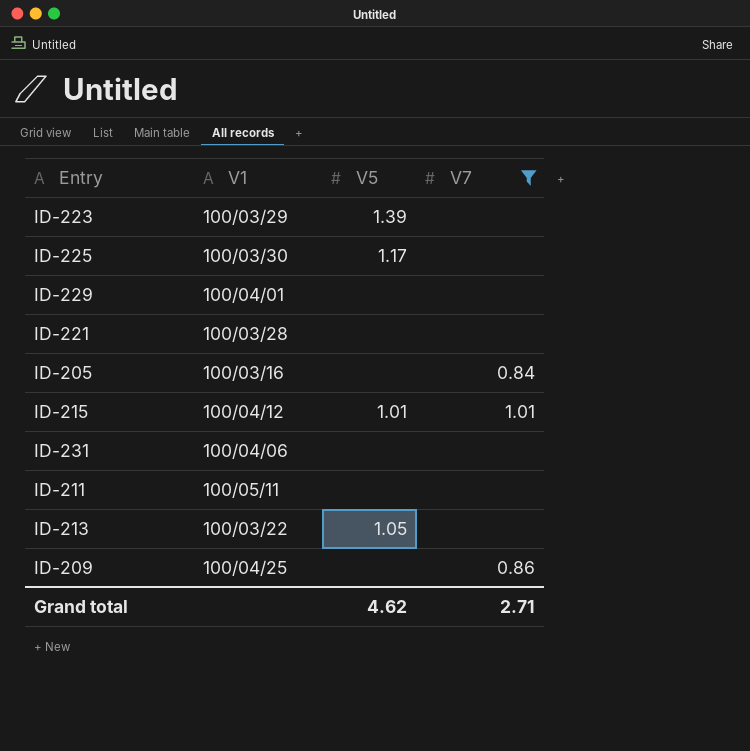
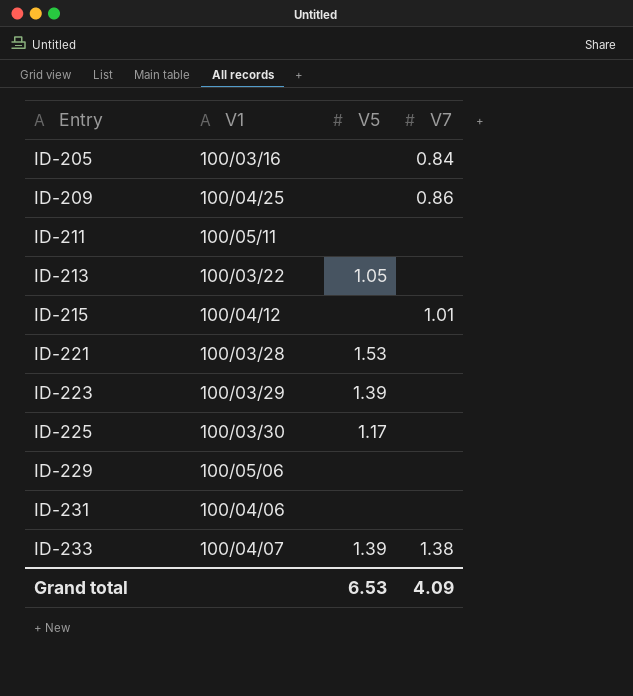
filter: V7 != 1.38 -> none
row order: none -> Entry ascending
ID-215 | V5: 1.01 -> none
ID-221 | V5: none -> 1.53
ID-229 | V1: 100/04/01 -> 100/05/06
Grand total | V5: 4.62 -> 6.53
Grand total | V7: 2.71 -> 4.09

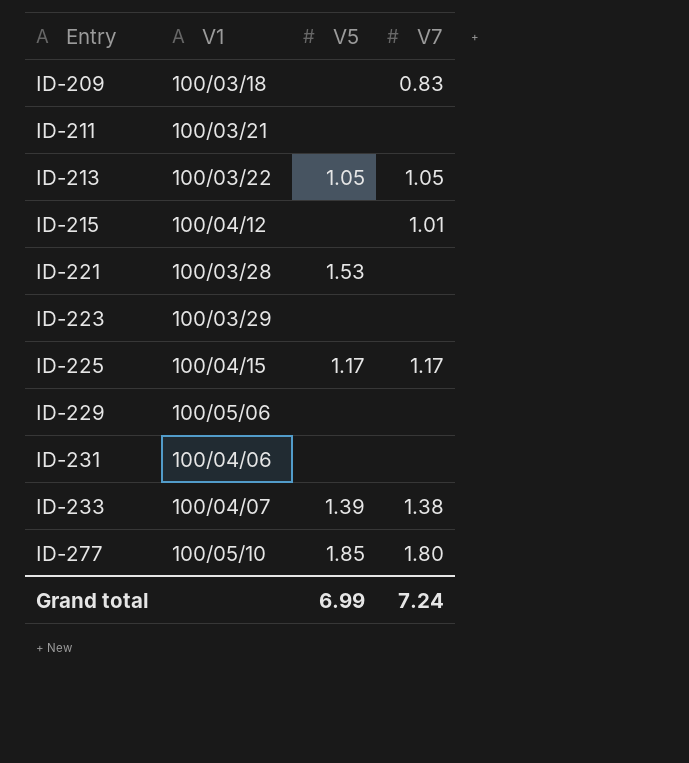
row ID-205: 100/03/16 | none | 0.84 -> none
ID-209 | V1: 100/04/25 -> 100/03/18
ID-209 | V7: 0.86 -> 0.83
ID-211 | V1: 100/05/11 -> 100/03/21
ID-213 | V7: none -> 1.05
ID-223 | V5: 1.39 -> none
ID-225 | V1: 100/03/30 -> 100/04/15
ID-225 | V7: none -> 1.17
row ID-277: none -> 100/05/10 | 1.85 | 1.80
Grand total | V5: 6.53 -> 6.99
Grand total | V7: 4.09 -> 7.24

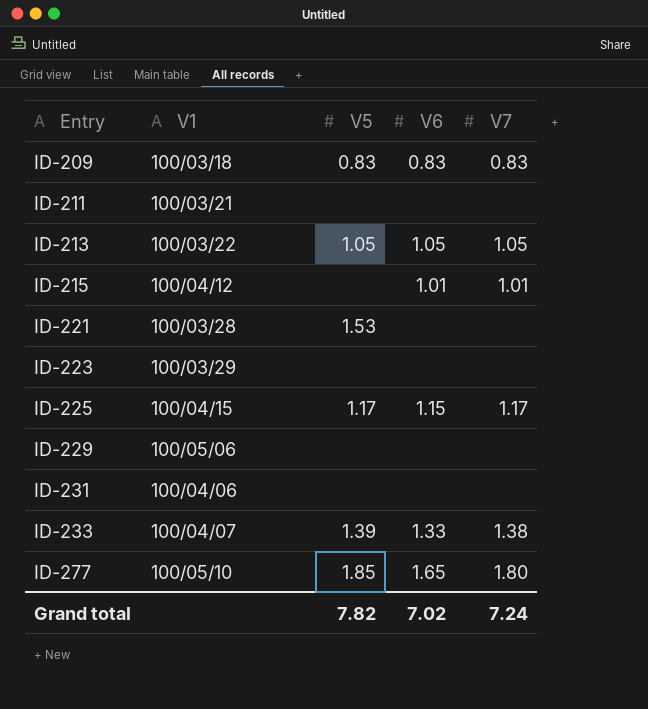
column V6 | position: none -> 4
ID-209 | V5: none -> 0.83
Grand total | V5: 6.99 -> 7.82

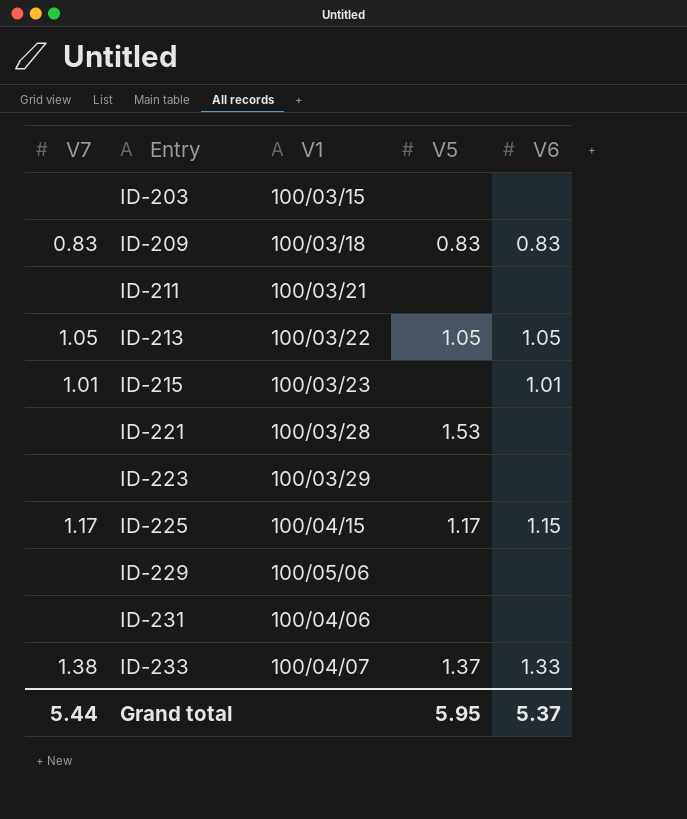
column V7 | position: 5 -> 1
row ID-277: 100/05/10 | 1.85 | 1.65 | 1.80 -> none
row ID-203: none -> none | 100/03/15 | none | none
ID-215 | V1: 100/04/12 -> 100/03/23
ID-233 | V5: 1.39 -> 1.37
Grand total | V7: 7.24 -> 5.44
Grand total | V5: 7.82 -> 5.95
Grand total | V6: 7.02 -> 5.37

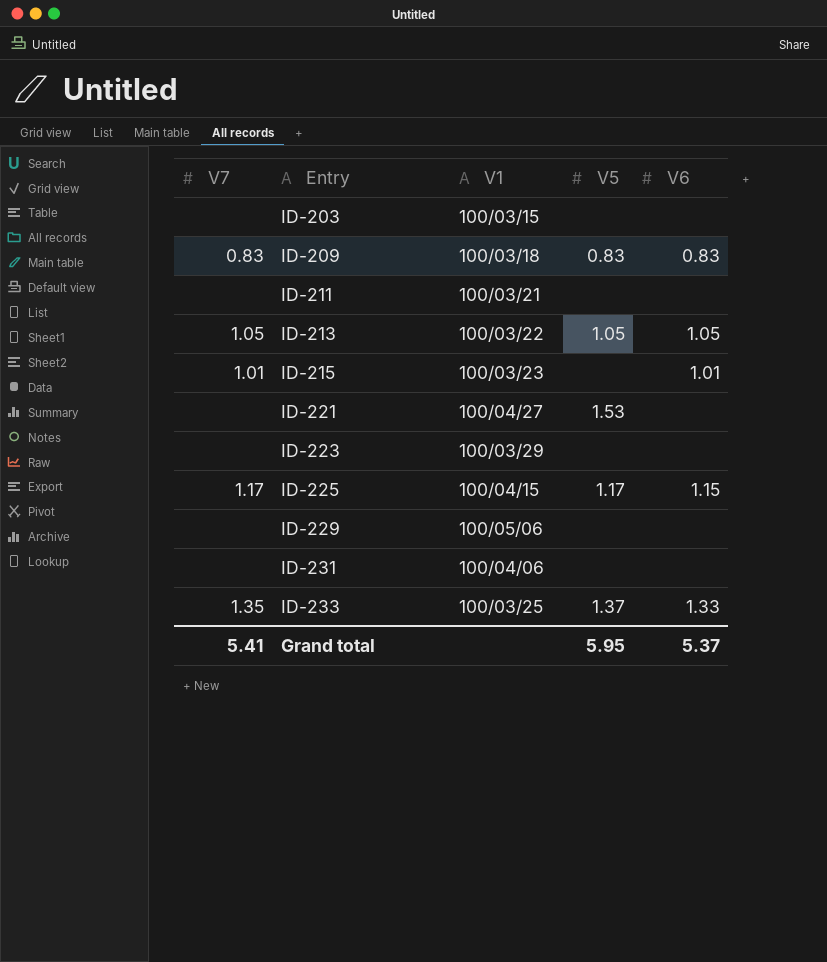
ID-221 | V1: 100/03/28 -> 100/04/27
ID-233 | V7: 1.38 -> 1.35
ID-233 | V1: 100/04/07 -> 100/03/25
Grand total | V7: 5.44 -> 5.41

